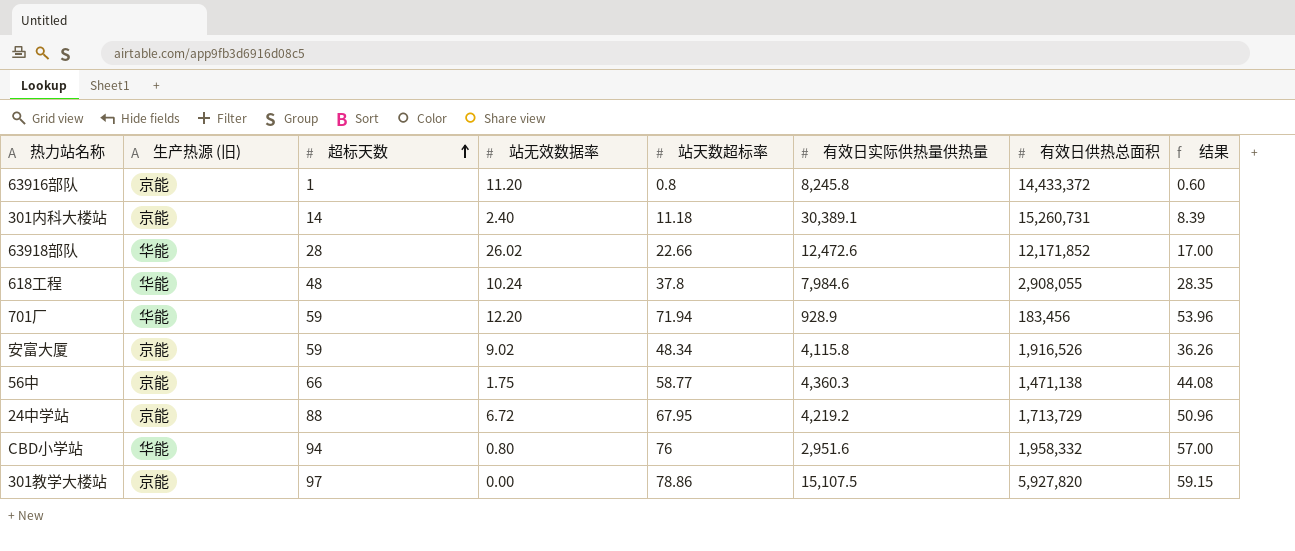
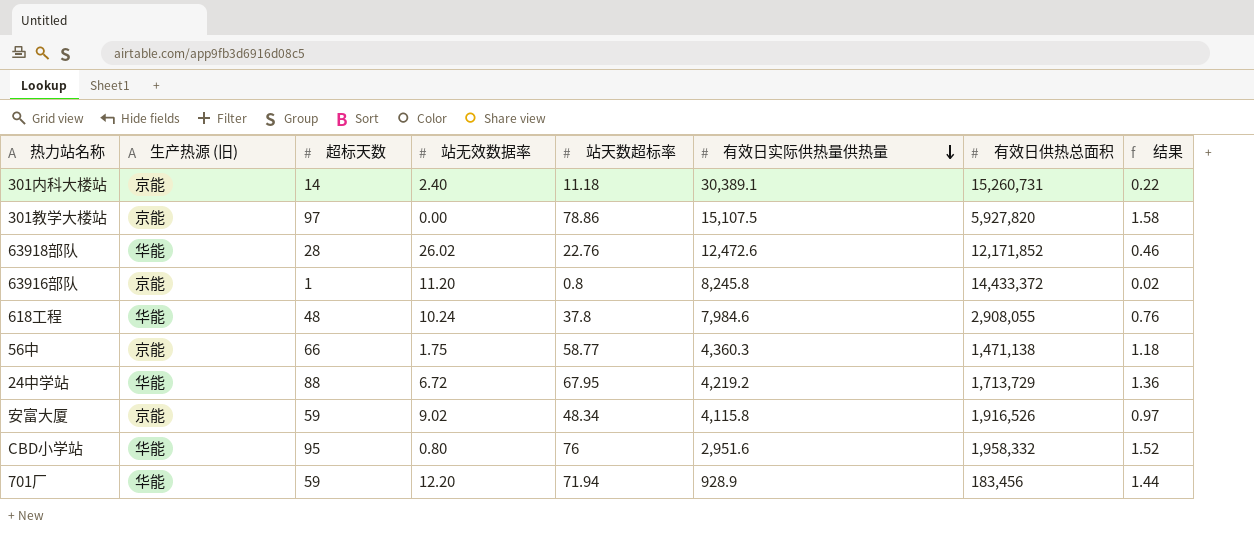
row order: 超标天数 ascending -> 有效日实际供热量供热量 descending
column 结果 | formula: [站天数超标率] * 0.75 -> [站天数超标率] * 0.02
63918部队 | 站天数超标率: 22.66 -> 22.76
24中学站 | 生产热源 (旧): 京能 -> 华能
CBD小学站 | 超标天数: 94 -> 95

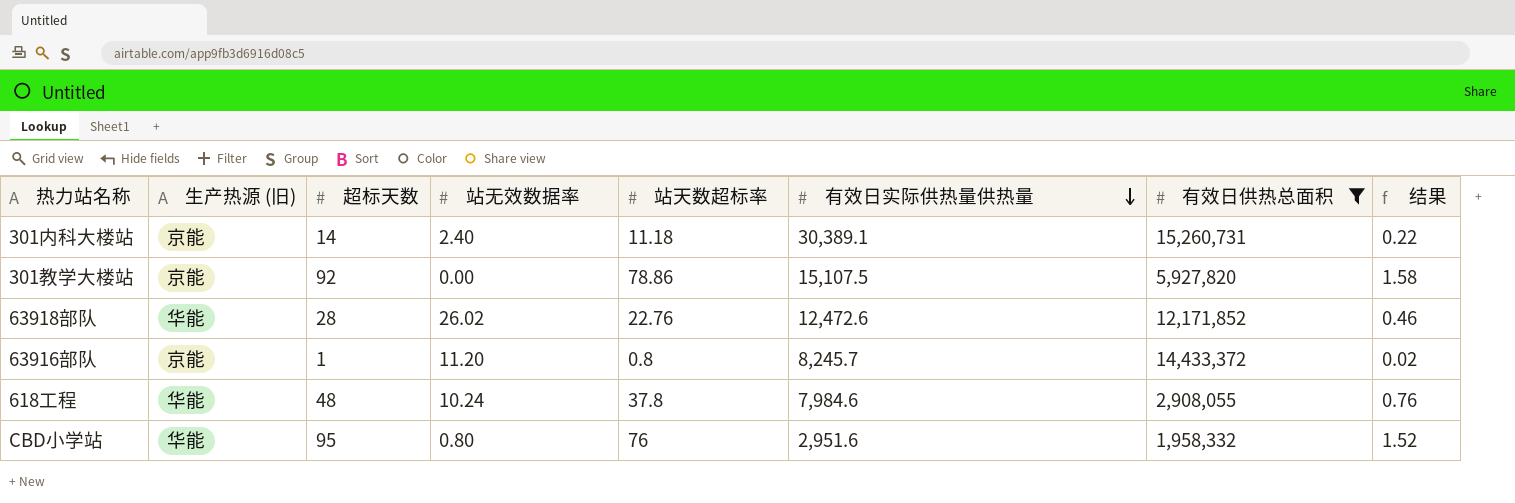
filter: none -> 有效日供热总面积 >= 1,958,332
301教学大楼站 | 超标天数: 97 -> 92
63916部队 | 有效日实际供热量供热量: 8,245.8 -> 8,245.7

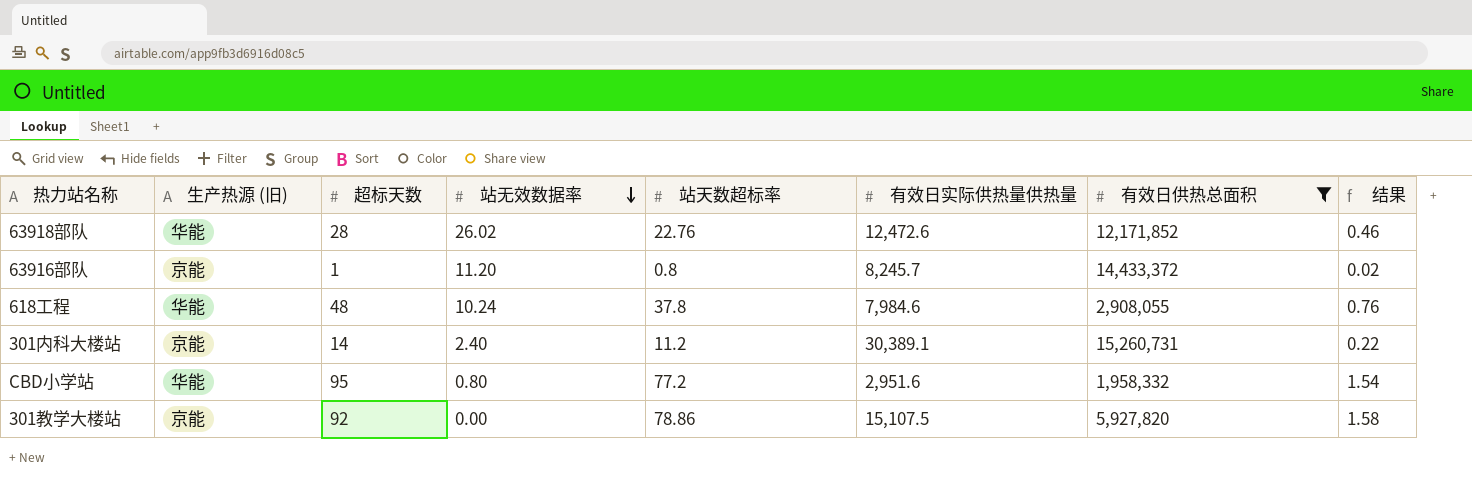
row order: 有效日实际供热量供热量 descending -> 站无效数据率 descending
301内科大楼站 | 站天数超标率: 11.18 -> 11.2
CBD小学站 | 站天数超标率: 76 -> 77.2
CBD小学站 | 结果: 1.52 -> 1.54

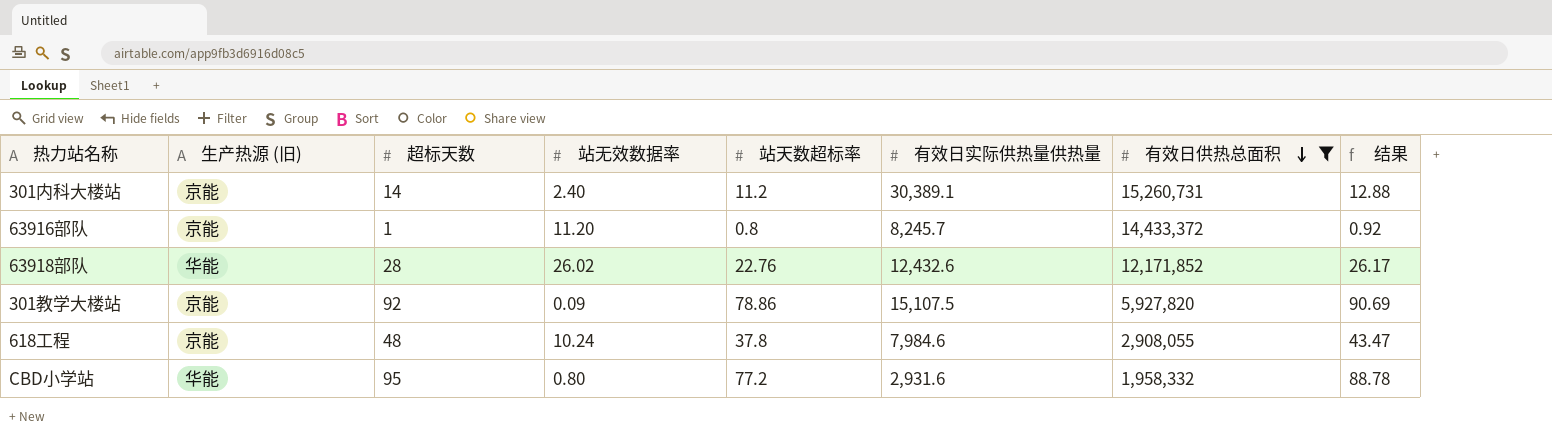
row order: 站无效数据率 descending -> 有效日供热总面积 descending
column 结果 | formula: [站天数超标率] * 0.02 -> [站天数超标率] * 1.15
63918部队 | 有效日实际供热量供热量: 12,472.6 -> 12,432.6
301教学大楼站 | 站无效数据率: 0.00 -> 0.09
618工程 | 生产热源 (旧): 华能 -> 京能
CBD小学站 | 有效日实际供热量供热量: 2,951.6 -> 2,931.6

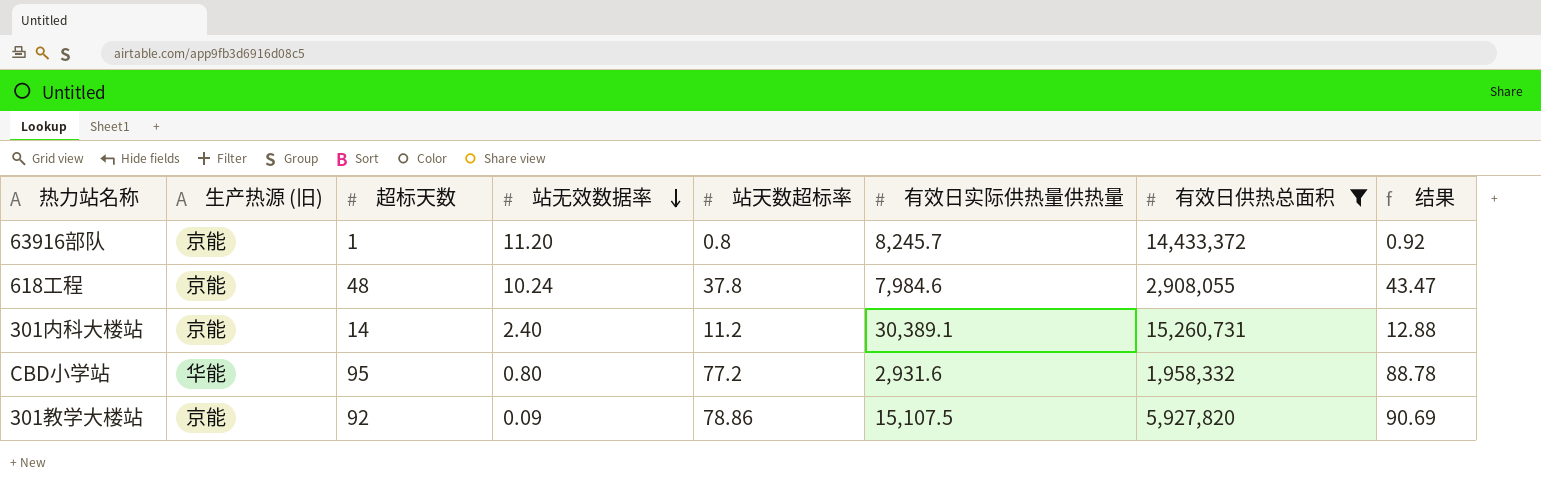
row order: 有效日供热总面积 descending -> 站无效数据率 descending
row 63918部队: 华能 | 28 | 26.02 | 22.76 | 12,432.6 | 12,171,852 | 26.17 -> none

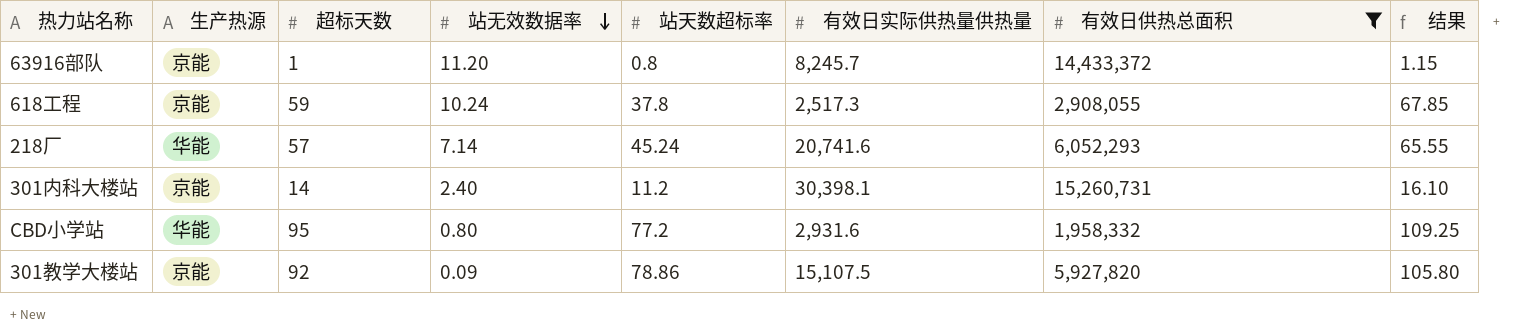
column name: 生产热源 (旧) -> 生产热源
column 结果 | formula: [站天数超标率] * 1.15 -> [超标天数] * 1.15
618工程 | 超标天数: 48 -> 59
618工程 | 有效日实际供热量供热量: 7,984.6 -> 2,517.3
row 218厂: none -> 华能 | 57 | 7.14 | 45.24 | 20,741.6 | 6,052,293 | 65.55
301内科大楼站 | 有效日实际供热量供热量: 30,389.1 -> 30,398.1

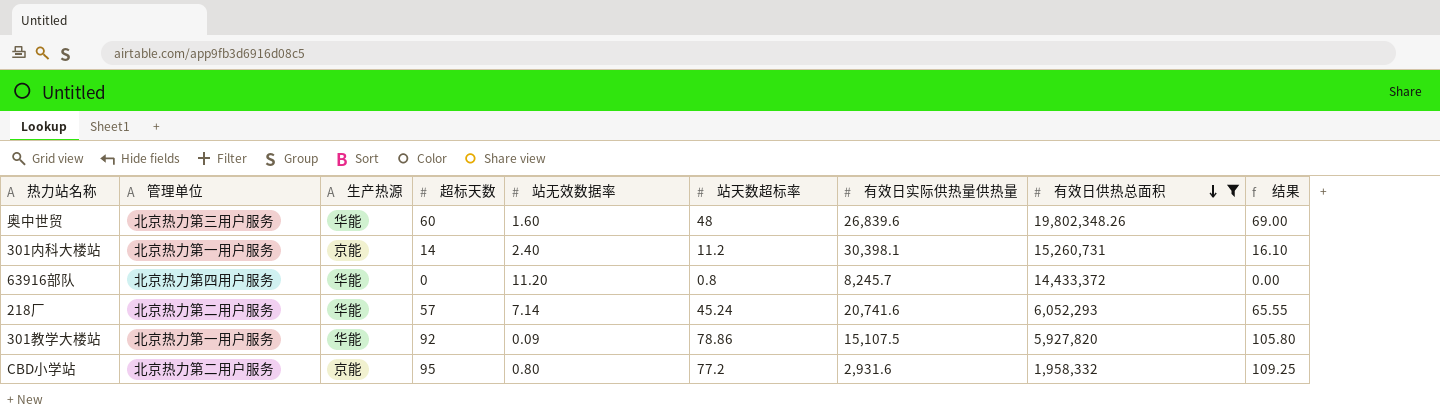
row order: 站无效数据率 descending -> 有效日供热总面积 descending
column 管理单位 | position: none -> 2
row 618工程: 京能 | 59 | 10.24 | 37.8 | 2,517.3 | 2,908,055 | 67.85 -> none
row 奥中世贸: none -> 北京热力第三用户服务 | 华能 | 60 | 1.60 | 48 | 26,839.6 | 19,802,348.26 | 69.00
63916部队 | 生产热源: 京能 -> 华能
63916部队 | 超标天数: 1 -> 0
63916部队 | 结果: 1.15 -> 0.00
301教学大楼站 | 生产热源: 京能 -> 华能
CBD小学站 | 生产热源: 华能 -> 京能

